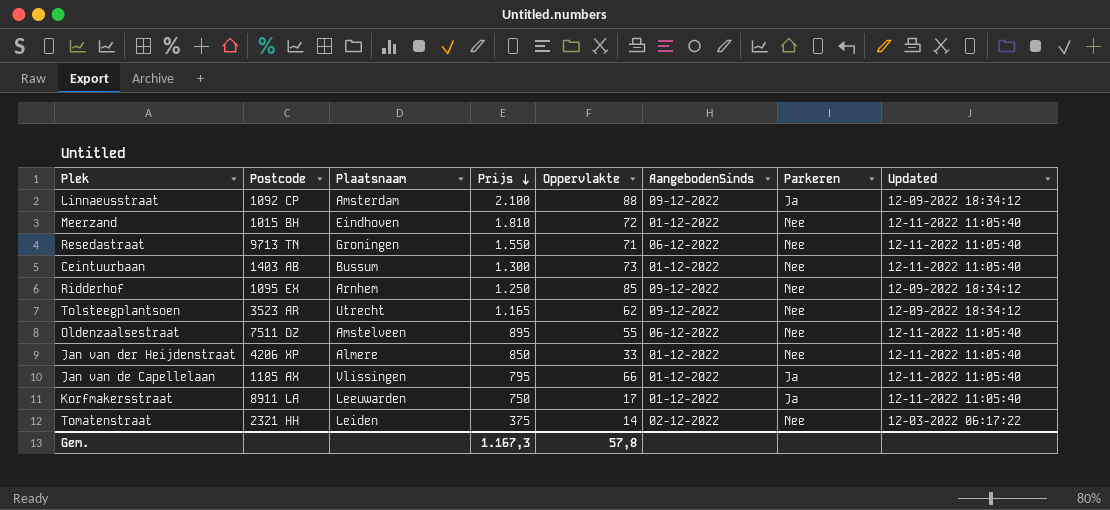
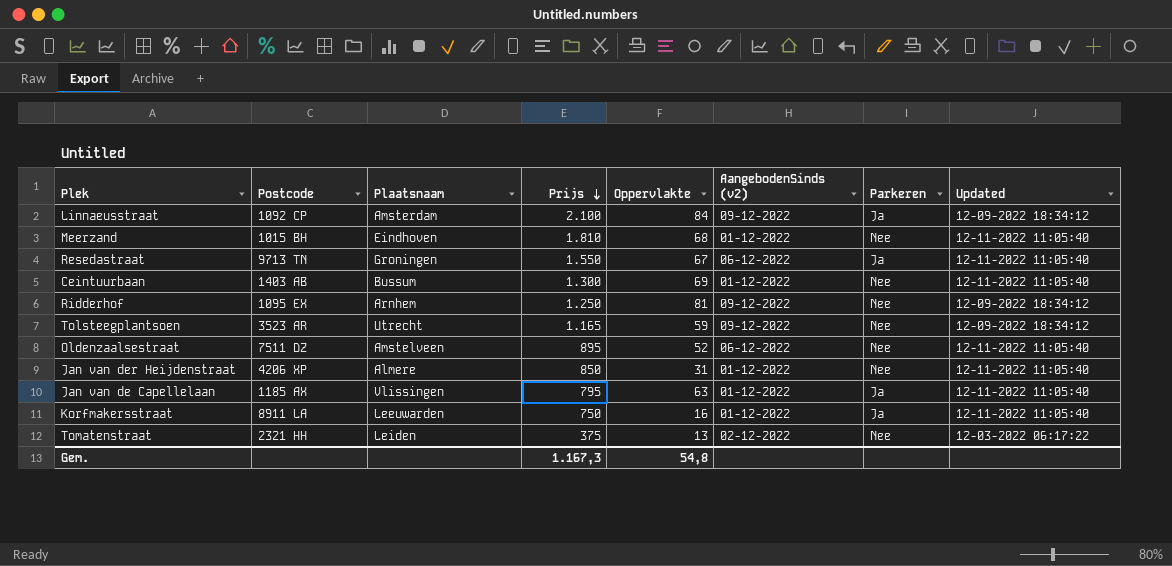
column name: AangebodenSinds -> AangebodenSinds (v2)
Linnaeusstraat | Oppervlakte: 88 -> 84
Meerzand | Oppervlakte: 72 -> 68
Resedastraat | Oppervlakte: 71 -> 67
Resedastraat | Parkeren: Nee -> Ja
Ceintuurbaan | Oppervlakte: 73 -> 69
Ridderhof | Oppervlakte: 85 -> 81
Tolsteegplantsoen | Oppervlakte: 62 -> 59
Oldenzaalsestraat | Oppervlakte: 55 -> 52
Jan van der Heijdenstraat | Oppervlakte: 33 -> 31
Jan van de Capellelaan | Oppervlakte: 66 -> 63
Korfmakersstraat | Oppervlakte: 17 -> 16
Tomatenstraat | Oppervlakte: 14 -> 13
Gem. | Oppervlakte: 57,8 -> 54,8

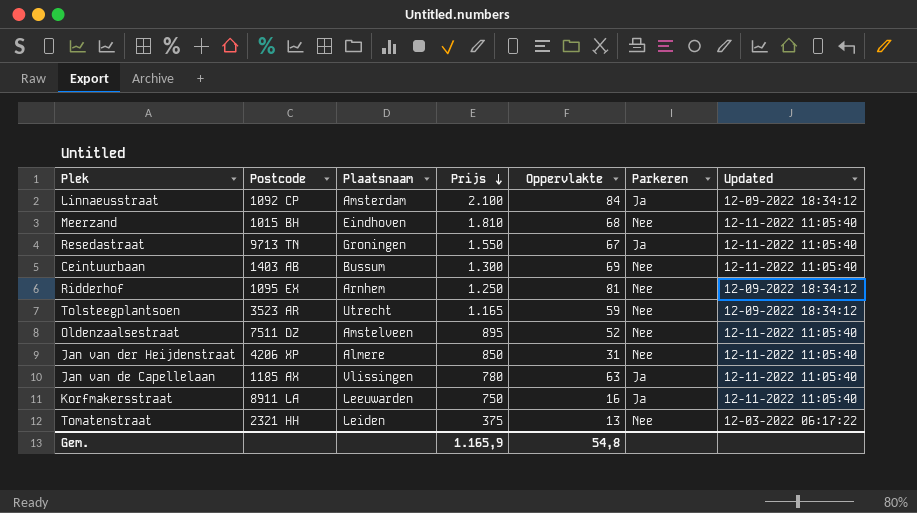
column AangebodenSinds (v2) | position: 6 -> none
Jan van de Capellelaan | Prijs: 795 -> 780
Gem. | Prijs: 1.167,3 -> 1.165,9

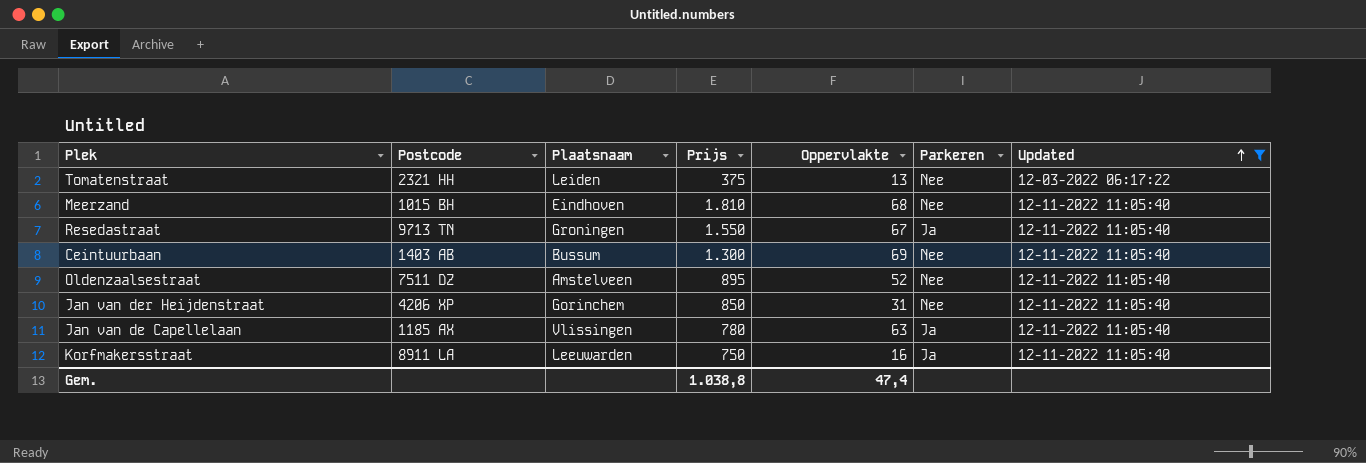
filter: none -> Updated != 12-09-2022 18:34:12
row order: Prijs descending -> Updated ascending
Jan van der Heijdenstraat | Plaatsnaam: Almere -> Gorinchem
Gem. | Prijs: 1.165,9 -> 1.038,8
Gem. | Oppervlakte: 54,8 -> 47,4

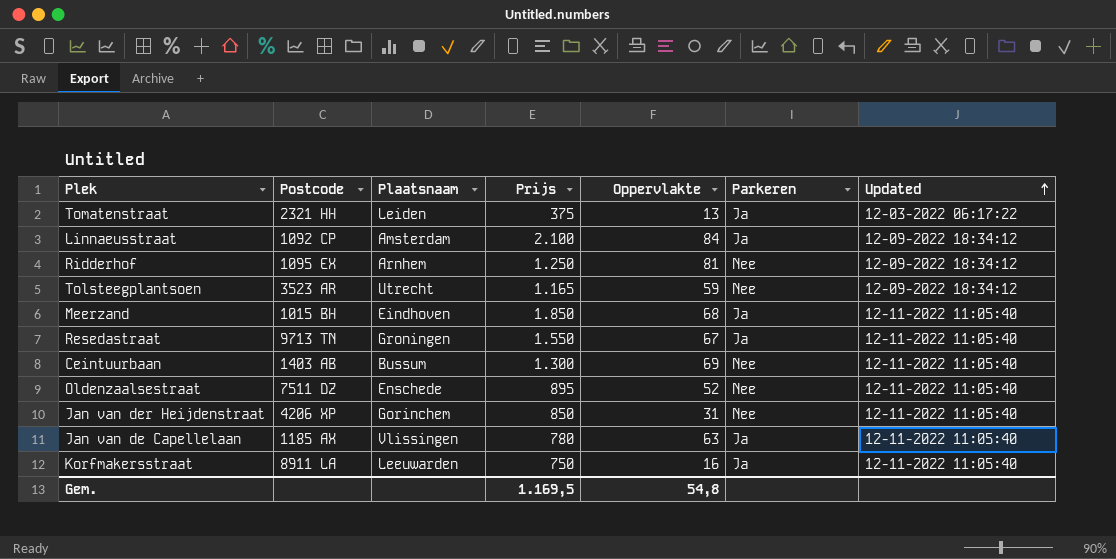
filter: Updated != 12-09-2022 18:34:12 -> none
Tomatenstraat | Parkeren: Nee -> Ja
Meerzand | Prijs: 1.810 -> 1.850
Meerzand | Parkeren: Nee -> Ja
Oldenzaalsestraat | Plaatsnaam: Amstelveen -> Enschede
Gem. | Prijs: 1.038,8 -> 1.169,5
Gem. | Oppervlakte: 47,4 -> 54,8

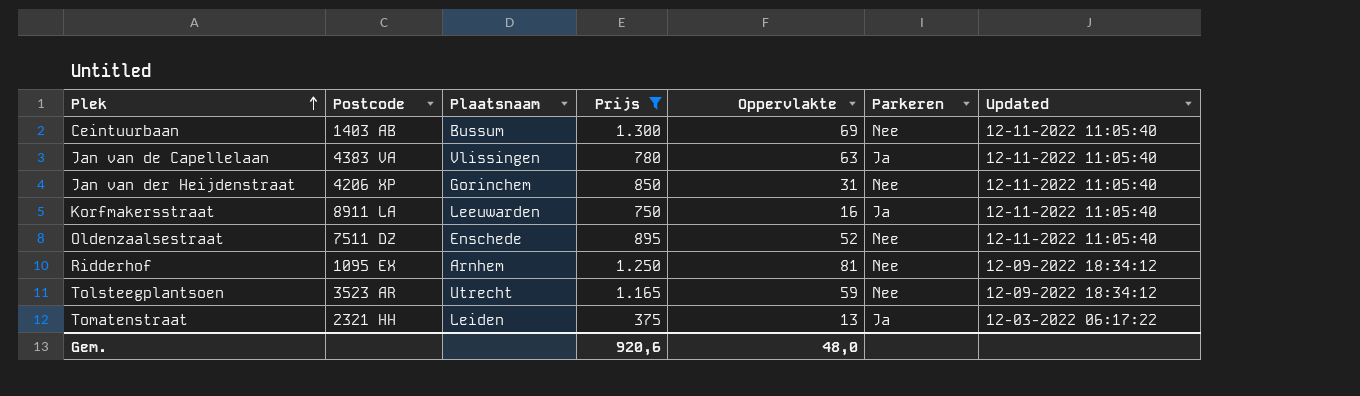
filter: none -> Prijs <= 1.300
row order: Updated ascending -> Plek ascending
Jan van de Capellelaan | Postcode: 1185 AX -> 4383 VA
Gem. | Prijs: 1.169,5 -> 920,6
Gem. | Oppervlakte: 54,8 -> 48,0

